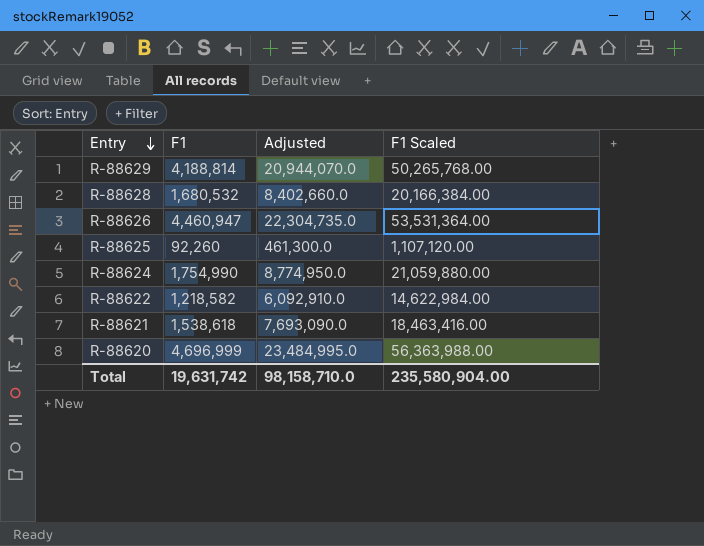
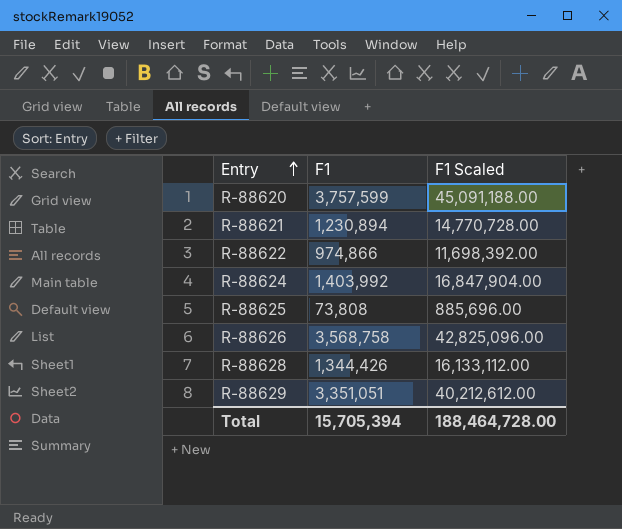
row order: Entry descending -> Entry ascending
column Adjusted | formula: [F1] * 5 -> none
R-88620 | F1: 4,696,999 -> 3,757,599
R-88620 | F1 Scaled: 56,363,988.00 -> 45,091,188.00
R-88621 | F1: 1,538,618 -> 1,230,894
R-88621 | F1 Scaled: 18,463,416.00 -> 14,770,728.00
R-88622 | F1: 1,218,582 -> 974,866
R-88622 | F1 Scaled: 14,622,984.00 -> 11,698,392.00
R-88624 | F1: 1,754,990 -> 1,403,992
R-88624 | F1 Scaled: 21,059,880.00 -> 16,847,904.00
R-88625 | F1: 92,260 -> 73,808
R-88625 | F1 Scaled: 1,107,120.00 -> 885,696.00
R-88626 | F1: 4,460,947 -> 3,568,758
R-88626 | F1 Scaled: 53,531,364.00 -> 42,825,096.00
R-88628 | F1: 1,680,532 -> 1,344,426
R-88628 | F1 Scaled: 20,166,384.00 -> 16,133,112.00
R-88629 | F1: 4,188,814 -> 3,351,051
R-88629 | F1 Scaled: 50,265,768.00 -> 40,212,612.00
Total | F1: 19,631,742 -> 15,705,394
Total | F1 Scaled: 235,580,904.00 -> 188,464,728.00

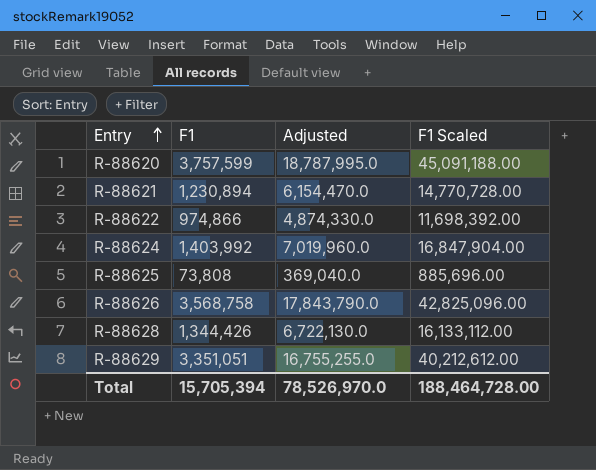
column Adjusted | formula: none -> [F1] * 5

